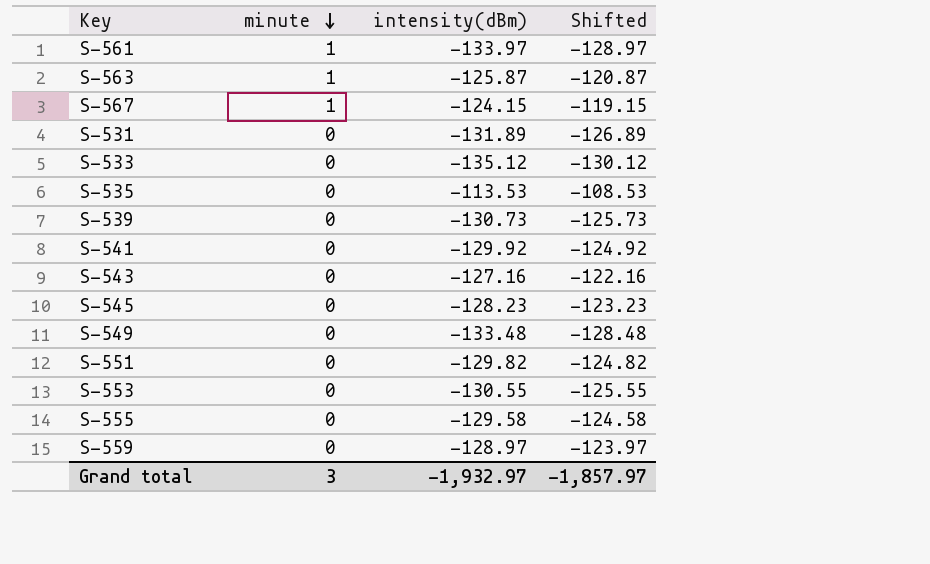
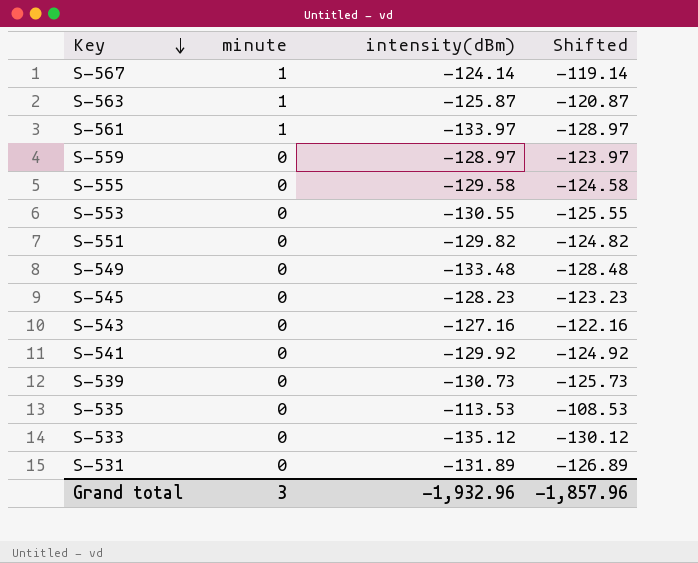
row order: minute descending -> Key descending
S-567 | intensity(dBm): -124.15 -> -124.14
S-567 | Shifted: -119.15 -> -119.14
Grand total | intensity(dBm): -1,932.97 -> -1,932.96
Grand total | Shifted: -1,857.97 -> -1,857.96

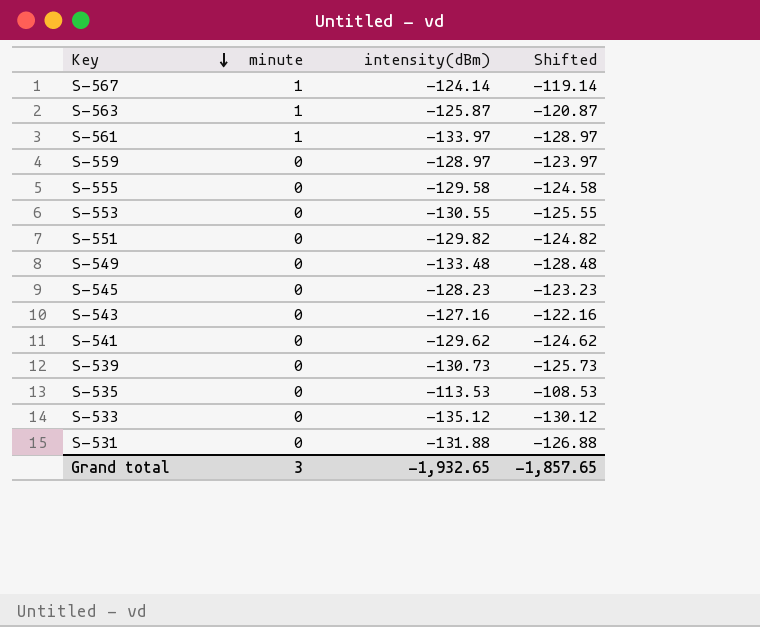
S-541 | intensity(dBm): -129.92 -> -129.62
S-541 | Shifted: -124.92 -> -124.62
S-531 | intensity(dBm): -131.89 -> -131.88
S-531 | Shifted: -126.89 -> -126.88
Grand total | intensity(dBm): -1,932.96 -> -1,932.65
Grand total | Shifted: -1,857.96 -> -1,857.65

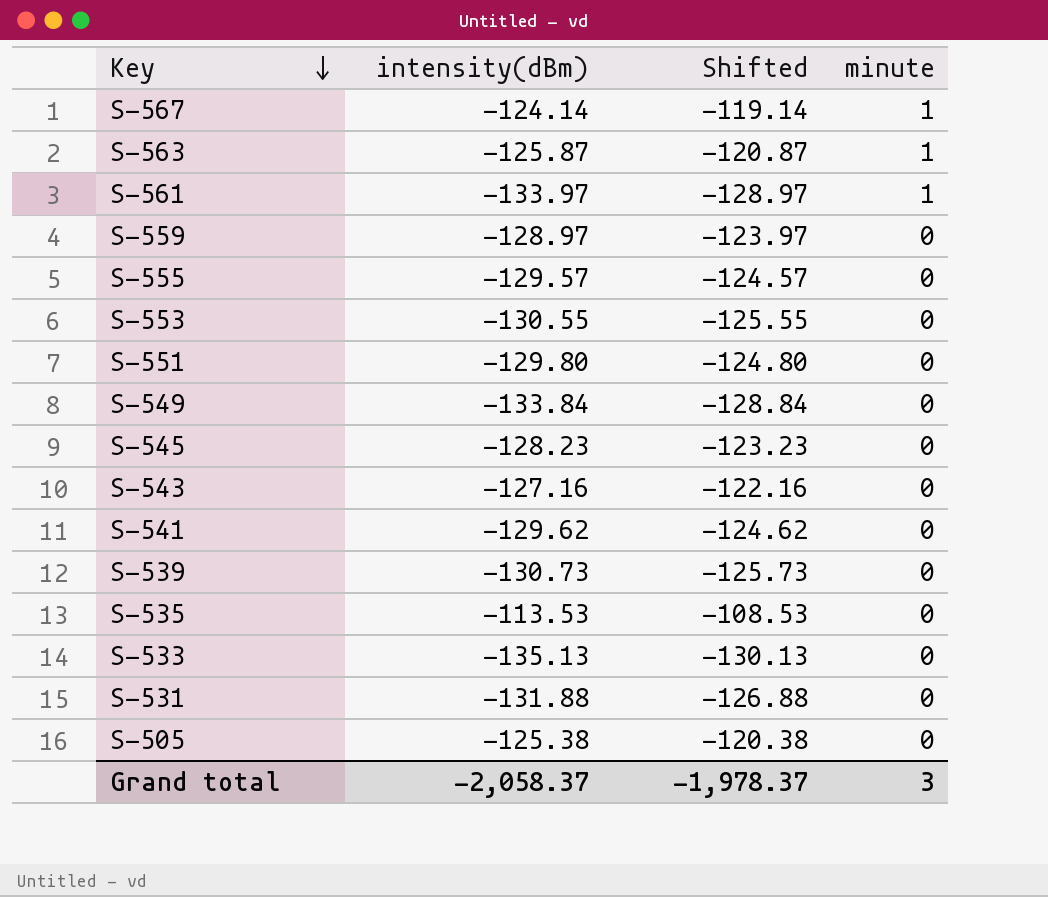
column minute | position: 2 -> 4
S-555 | intensity(dBm): -129.58 -> -129.57
S-555 | Shifted: -124.58 -> -124.57
S-551 | intensity(dBm): -129.82 -> -129.80
S-551 | Shifted: -124.82 -> -124.80
S-549 | intensity(dBm): -133.48 -> -133.84
S-549 | Shifted: -128.48 -> -128.84
S-533 | intensity(dBm): -135.12 -> -135.13
S-533 | Shifted: -130.12 -> -130.13
row S-505: none -> -125.38 | -120.38 | 0
Grand total | intensity(dBm): -1,932.65 -> -2,058.37
Grand total | Shifted: -1,857.65 -> -1,978.37

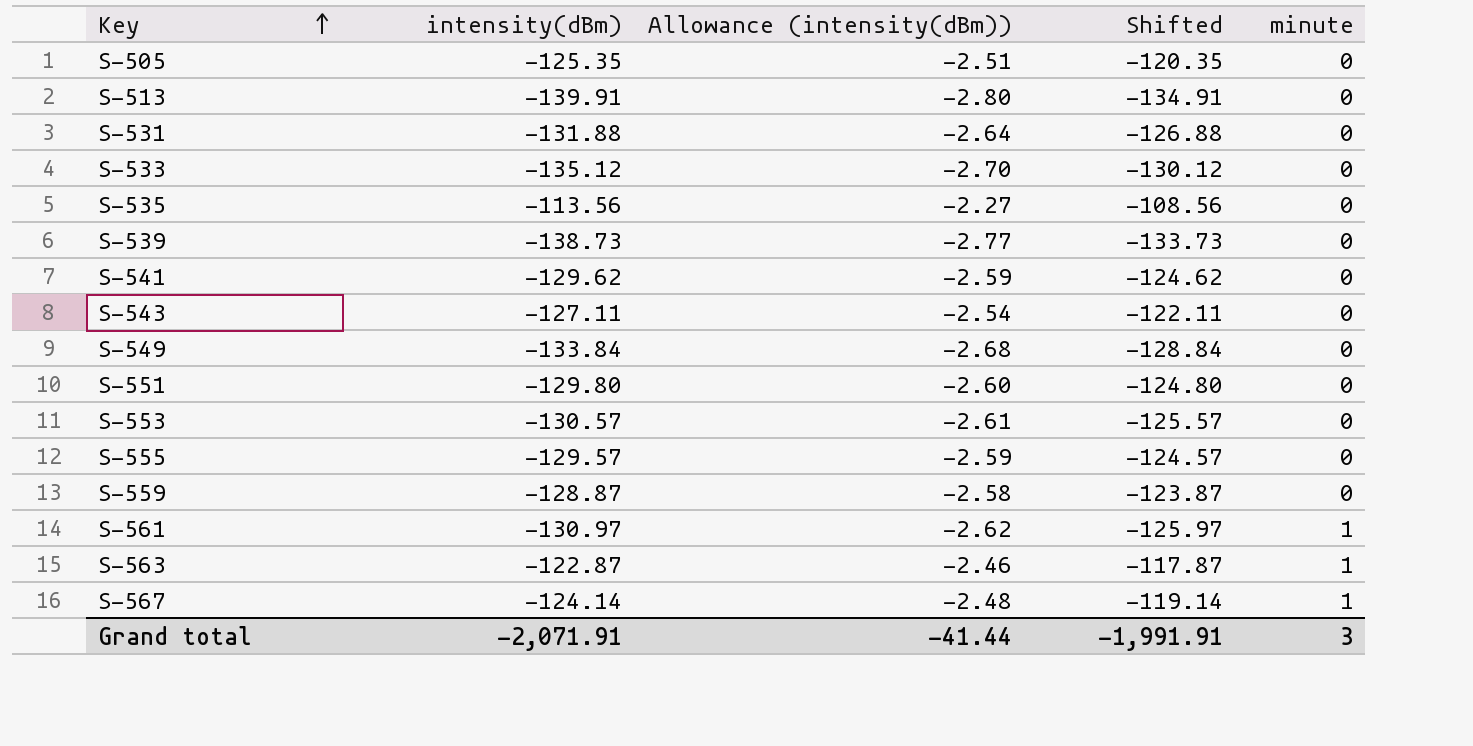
row order: Key descending -> Key ascending
column Allowance (intensity(dBm)) | formula: none -> [intensity(dBm)] * 0.02
row S-545: -128.23 | -123.23 | 0 -> none
S-505 | intensity(dBm): -125.38 -> -125.35
S-505 | Shifted: -120.38 -> -120.35
row S-513: none -> -139.91 | -2.80 | -134.91 | 0
S-533 | intensity(dBm): -135.13 -> -135.12
S-533 | Shifted: -130.13 -> -130.12
S-535 | intensity(dBm): -113.53 -> -113.56
S-535 | Shifted: -108.53 -> -108.56
S-539 | intensity(dBm): -130.73 -> -138.73
S-539 | Shifted: -125.73 -> -133.73
S-543 | intensity(dBm): -127.16 -> -127.11
S-543 | Shifted: -122.16 -> -122.11
S-553 | intensity(dBm): -130.55 -> -130.57
S-553 | Shifted: -125.55 -> -125.57
S-559 | intensity(dBm): -128.97 -> -128.87
S-559 | Shifted: -123.97 -> -123.87
S-561 | intensity(dBm): -133.97 -> -130.97
S-561 | Shifted: -128.97 -> -125.97
S-563 | intensity(dBm): -125.87 -> -122.87
S-563 | Shifted: -120.87 -> -117.87
Grand total | intensity(dBm): -2,058.37 -> -2,071.91
Grand total | Shifted: -1,978.37 -> -1,991.91

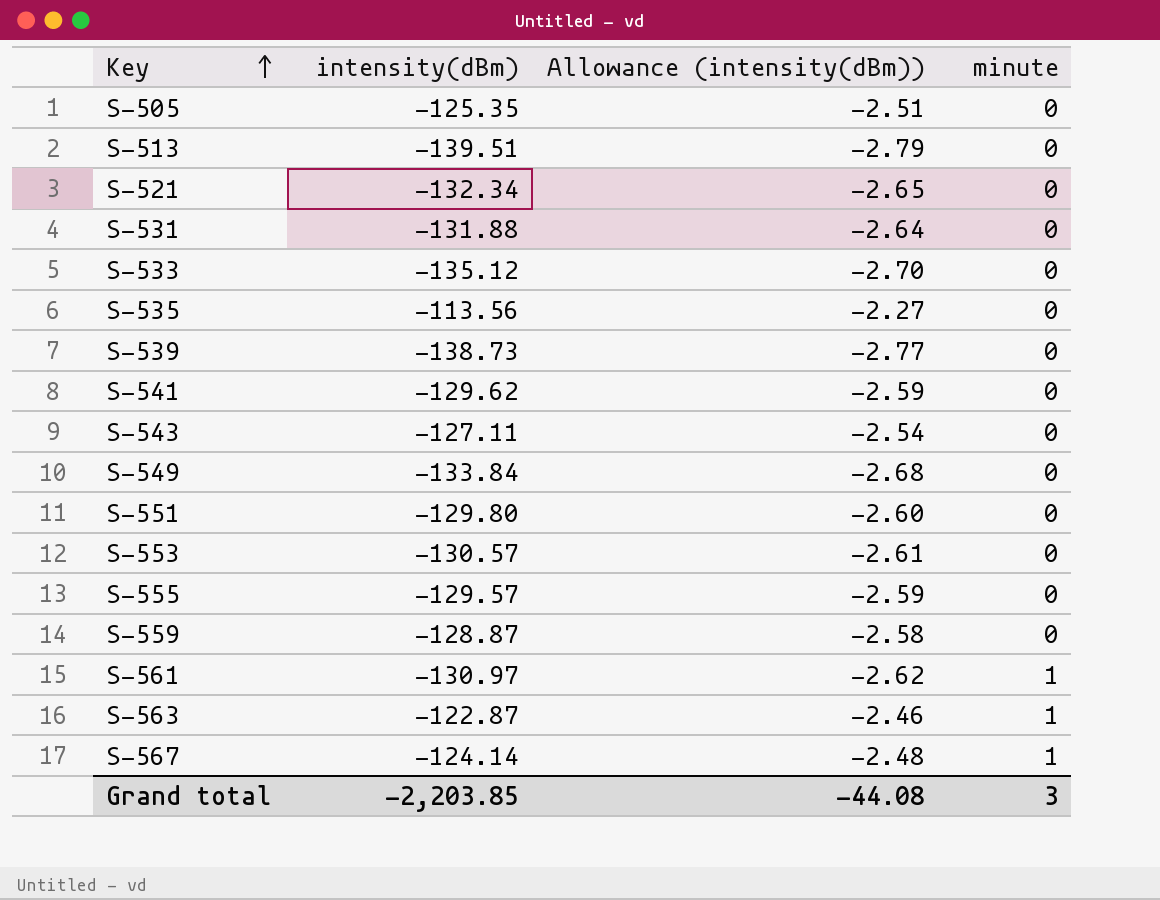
column Shifted | formula: [intensity(dBm)] + 5 -> none
S-513 | intensity(dBm): -139.91 -> -139.51
S-513 | Allowance (intensity(dBm)): -2.80 -> -2.79
row S-521: none -> -132.34 | -2.65 | 0
Grand total | intensity(dBm): -2,071.91 -> -2,203.85
Grand total | Allowance (intensity(dBm)): -41.44 -> -44.08

